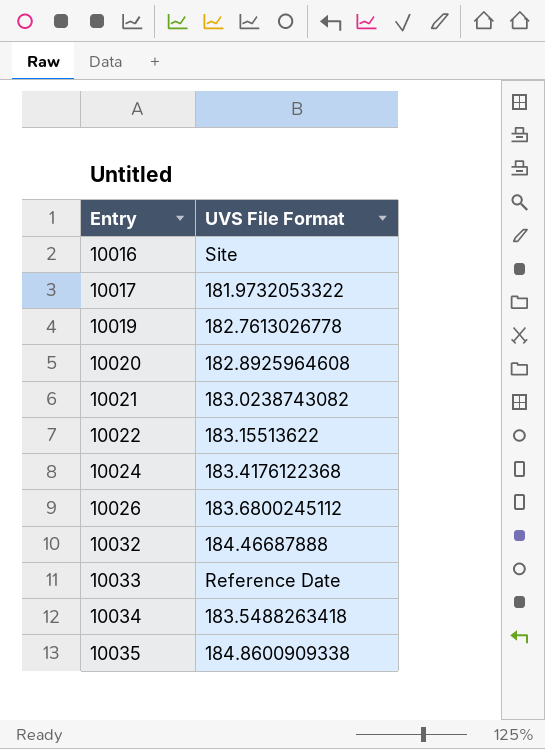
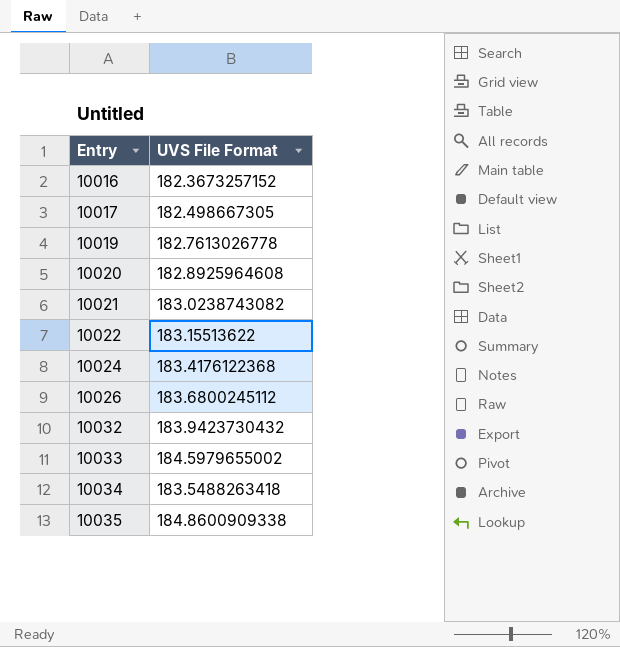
10016 | UVS File Format: Site -> 182.3673257152
10017 | UVS File Format: 181.9732053322 -> 182.498667305
10032 | UVS File Format: 184.46687888 -> 183.9423730432
10033 | UVS File Format: Reference Date -> 184.5979655002

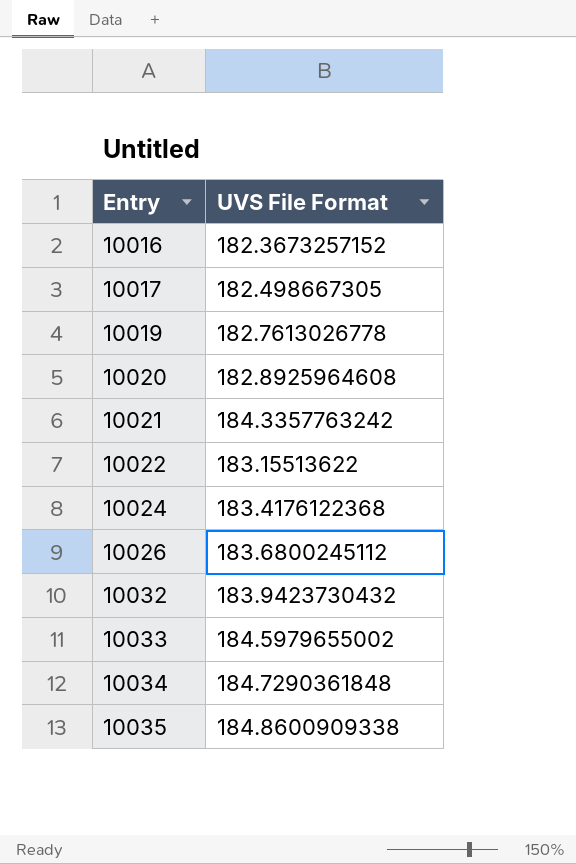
10021 | UVS File Format: 183.0238743082 -> 184.3357763242
10034 | UVS File Format: 183.5488263418 -> 184.7290361848

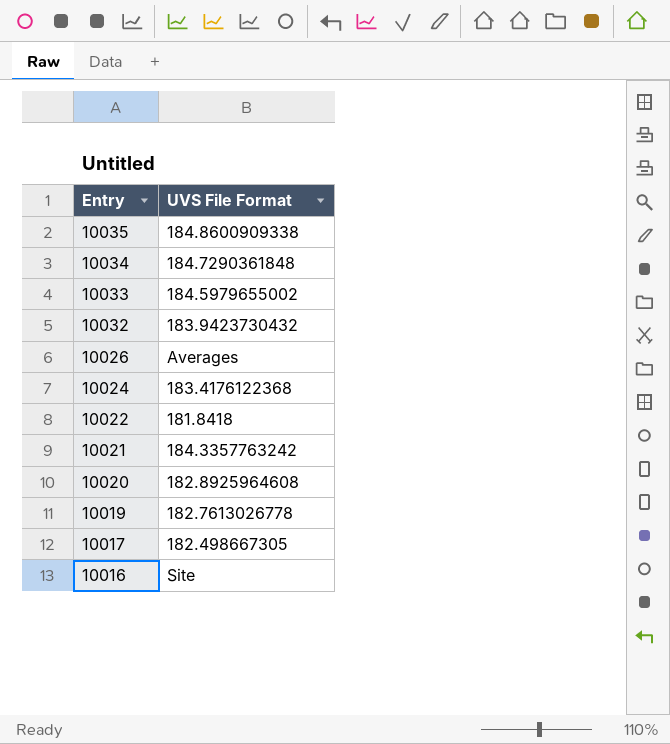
row order: Entry ascending -> Entry descending
10026 | UVS File Format: 183.6800245112 -> Averages
10022 | UVS File Format: 183.15513622 -> 181.8418
10016 | UVS File Format: 182.3673257152 -> Site

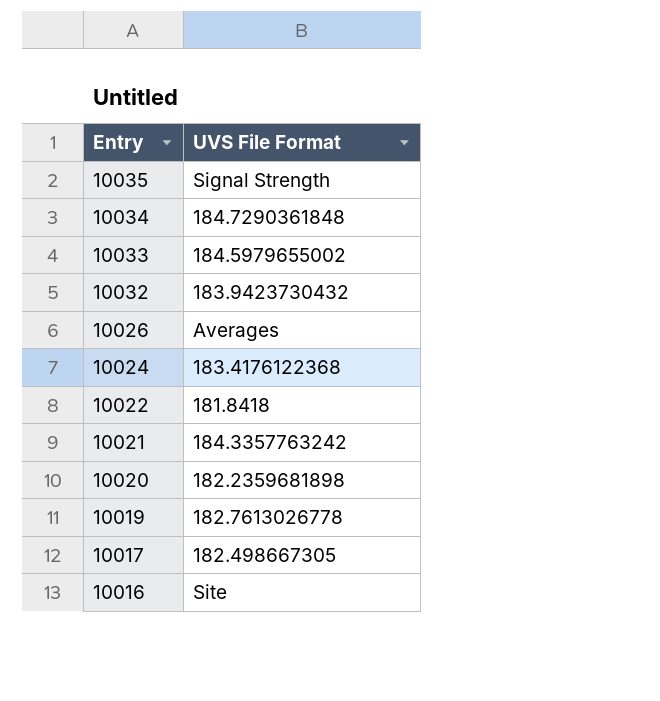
10035 | UVS File Format: 184.8600909338 -> Signal Strength
10020 | UVS File Format: 182.8925964608 -> 182.2359681898

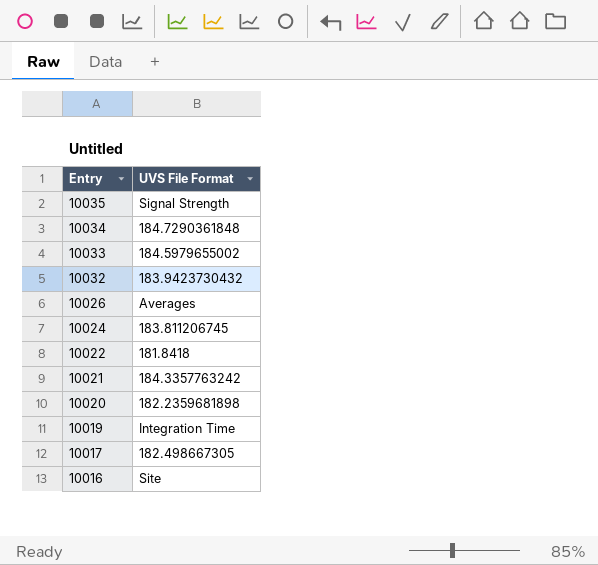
10024 | UVS File Format: 183.4176122368 -> 183.811206745
10019 | UVS File Format: 182.7613026778 -> Integration Time

